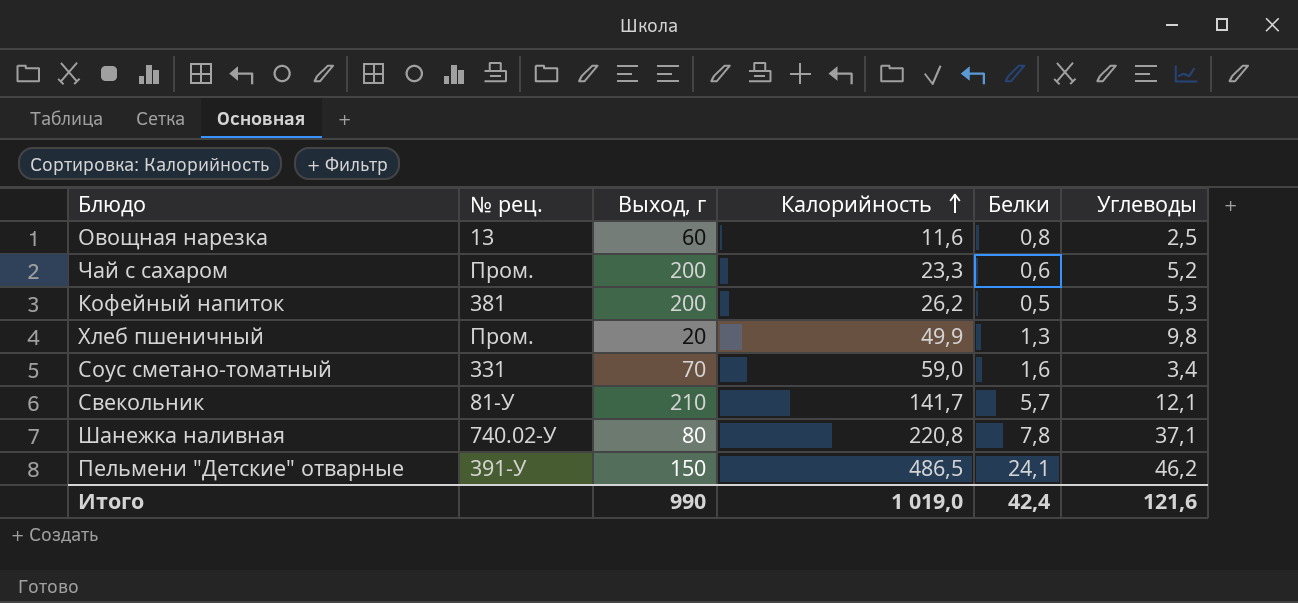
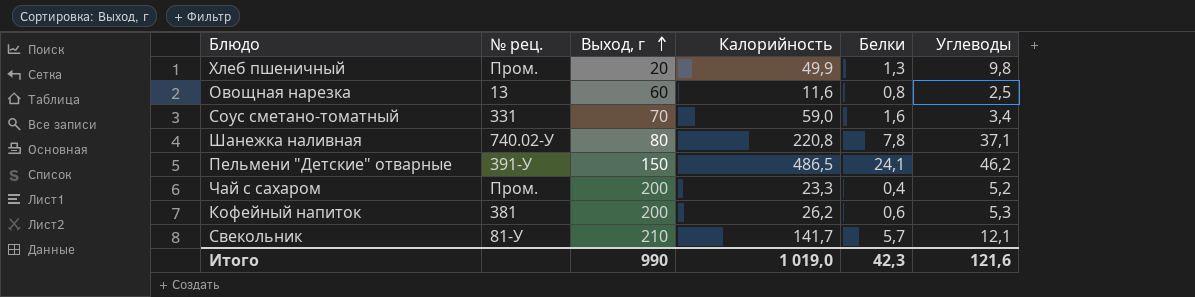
row order: Калорийность ascending -> Выход, г ascending
Чай с сахаром | Белки: 0,6 -> 0,4
Кофейный напиток | Белки: 0,5 -> 0,6
Итого | Белки: 42,4 -> 42,3

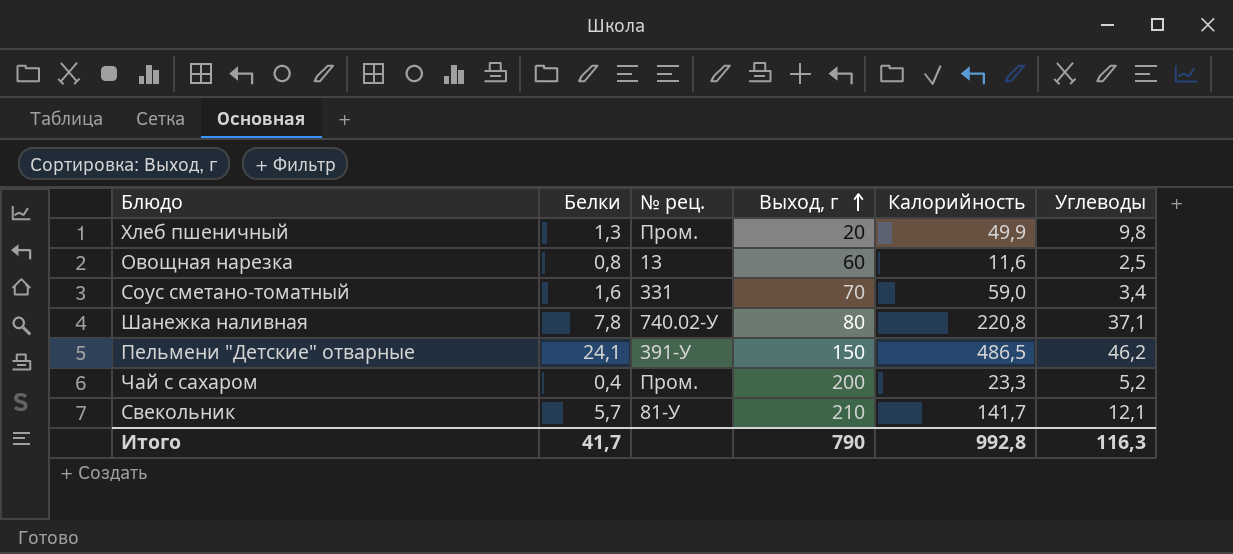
column Белки | position: 5 -> 2
row Кофейный напиток: 381 | 200 | 26,2 | 0,6 | 5,3 -> none
Итого | Белки: 42,3 -> 41,7
Итого | Выход, г: 990 -> 790
Итого | Калорийность: 1 019,0 -> 992,8
Итого | Углеводы: 121,6 -> 116,3

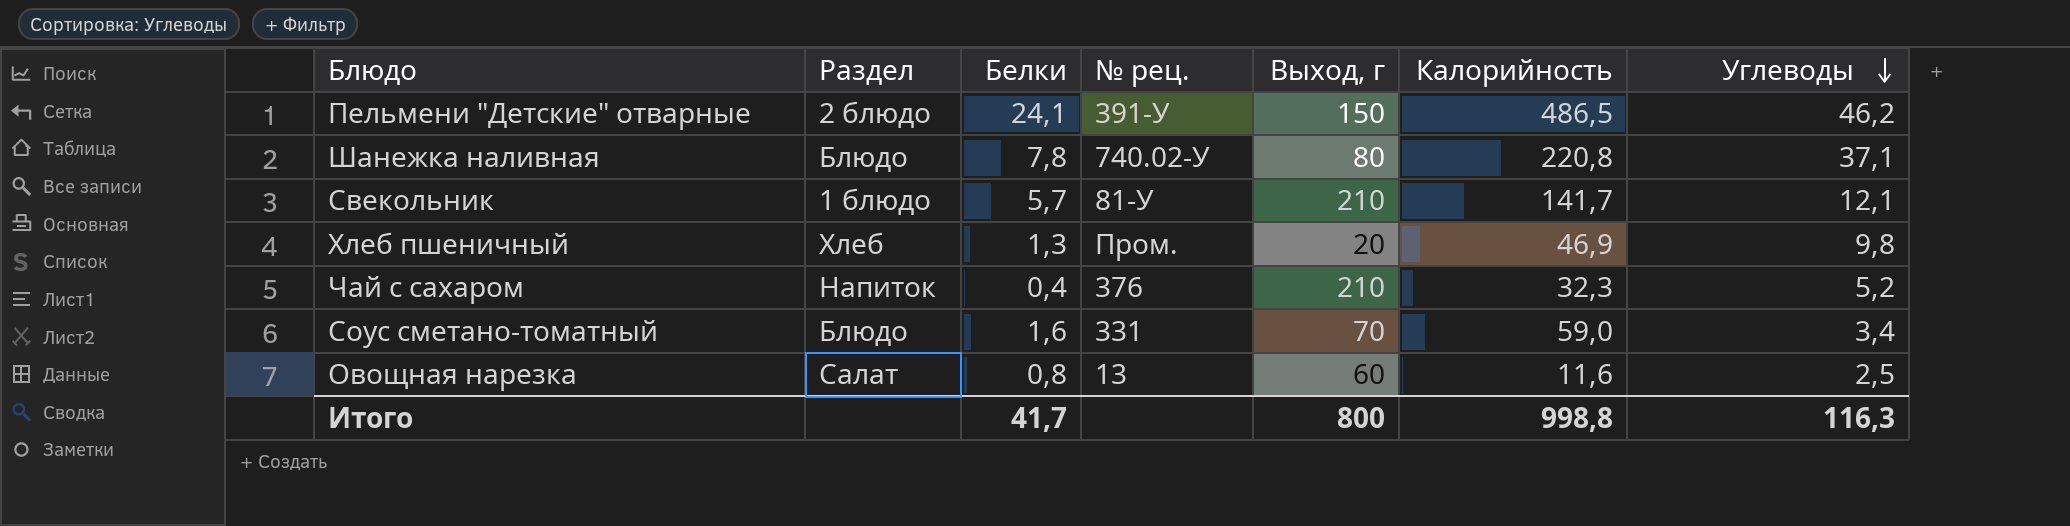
row order: Выход, г ascending -> Углеводы descending
column Раздел | position: none -> 2
Хлеб пшеничный | Калорийность: 49,9 -> 46,9
Чай с сахаром | № рец.: Пром. -> 376
Чай с сахаром | Выход, г: 200 -> 210
Чай с сахаром | Калорийность: 23,3 -> 32,3
Итого | Выход, г: 790 -> 800
Итого | Калорийность: 992,8 -> 998,8

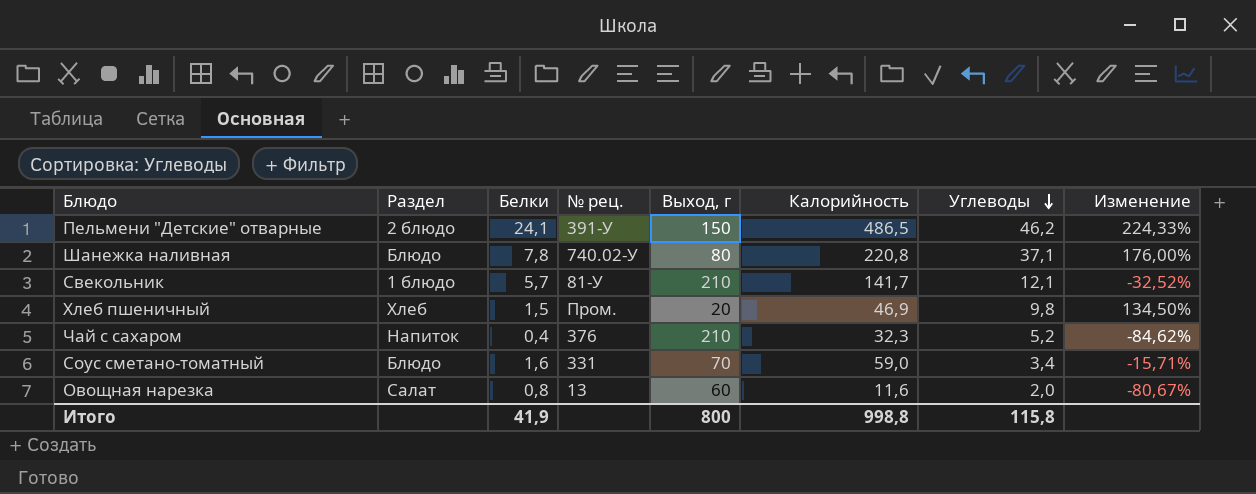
column Изменение | formula: none -> ([Калорийность] - [Выход, г]) / [Выход, г]
Хлеб пшеничный | Белки: 1,3 -> 1,5
Овощная нарезка | Углеводы: 2,5 -> 2,0
Итого | Белки: 41,7 -> 41,9
Итого | Углеводы: 116,3 -> 115,8

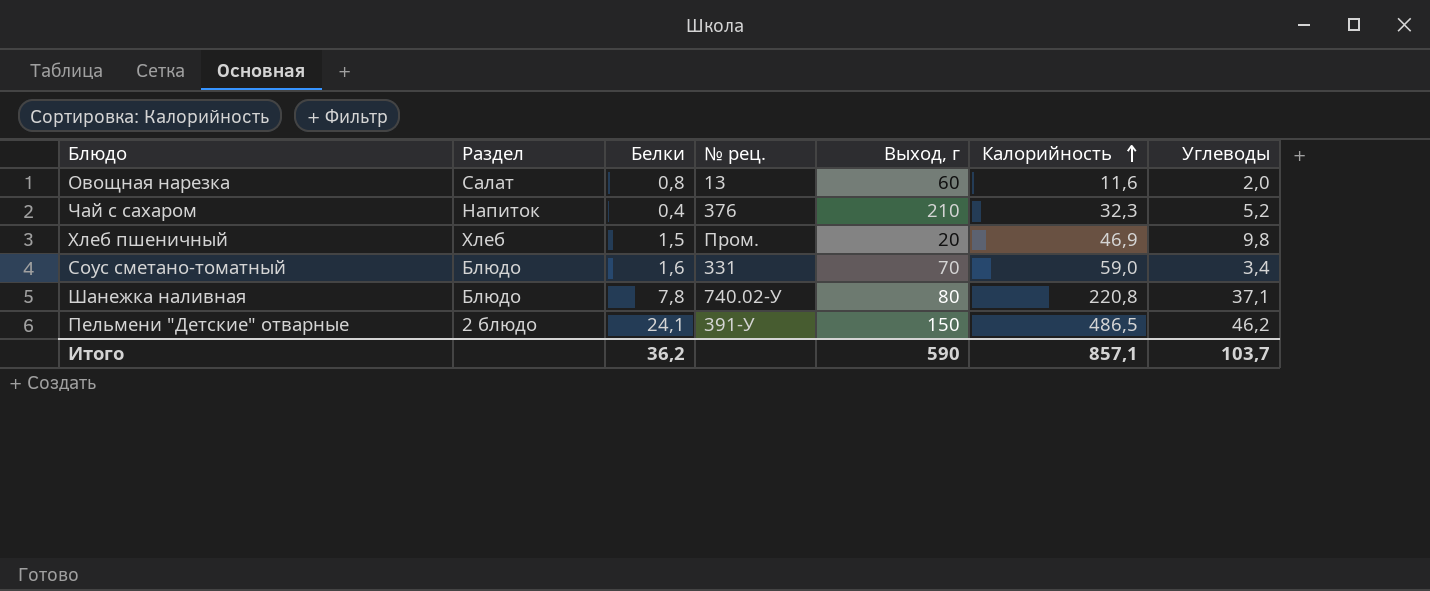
row order: Углеводы descending -> Калорийность ascending
column Изменение | formula: ([Калорийность] - [Выход, г]) / [Выход, г] -> none
row Свекольник: 1 блюдо | 5,7 | 81-У | 210 | 141,7 | 12,1 | -32,52% -> none
Итого | Белки: 41,9 -> 36,2
Итого | Выход, г: 800 -> 590
Итого | Калорийность: 998,8 -> 857,1
Итого | Углеводы: 115,8 -> 103,7

